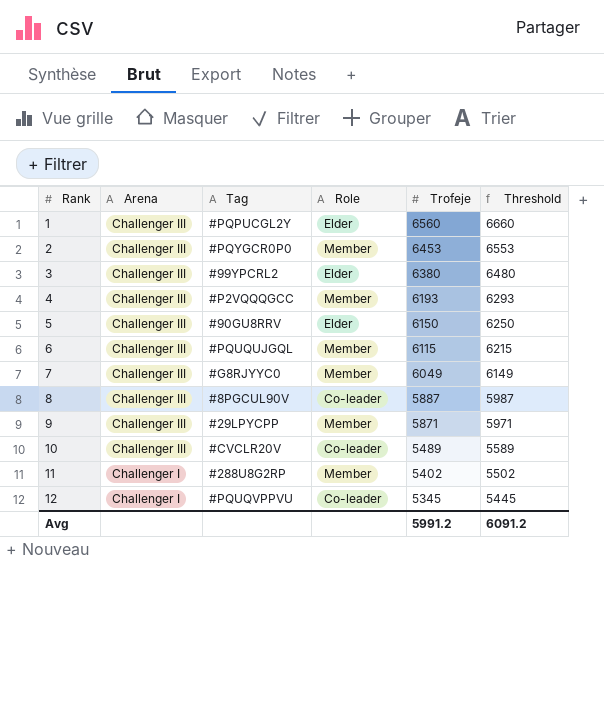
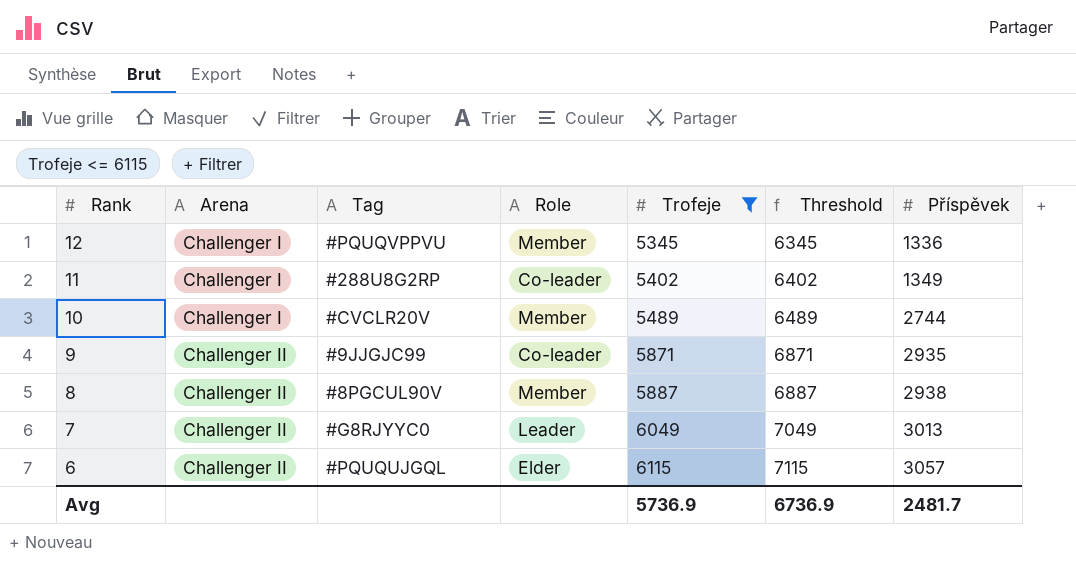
filter: none -> Trofeje <= 6115
row order: Rank ascending -> Rank descending
column Threshold | formula: [Trofeje] + 100 -> [Trofeje] + 1000
column Příspěvek | position: none -> 7
12 | Role: Co-leader -> Member
11 | Role: Member -> Co-leader
10 | Arena: Challenger III -> Challenger I
10 | Role: Co-leader -> Member
9 | Arena: Challenger III -> Challenger II
9 | Tag: #29LPYCPP -> #9JJGJC99
9 | Role: Member -> Co-leader
8 | Arena: Challenger III -> Challenger II
8 | Role: Co-leader -> Member
7 | Arena: Challenger III -> Challenger II
7 | Role: Member -> Leader
6 | Arena: Challenger III -> Challenger II
6 | Role: Member -> Elder
Avg | Trofeje: 5991.2 -> 5736.9
Avg | Threshold: 6091.2 -> 6736.9

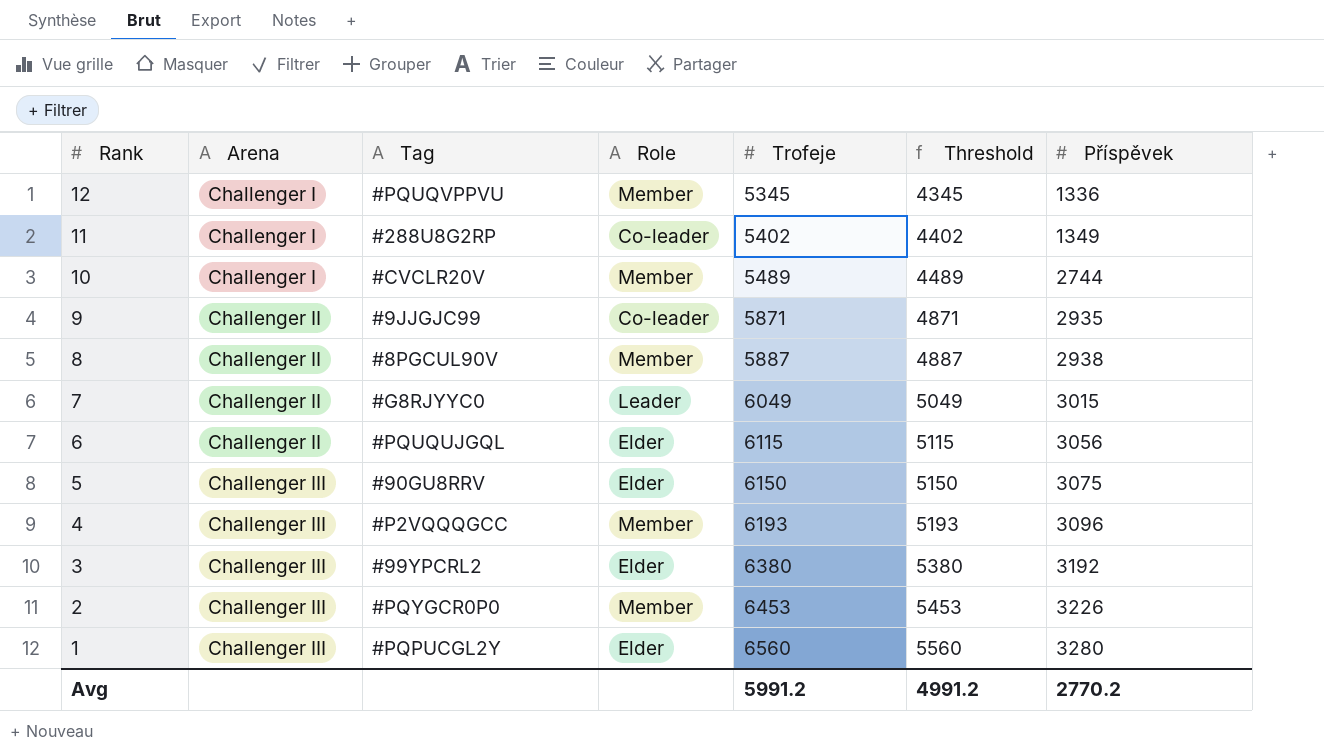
filter: Trofeje <= 6115 -> none
column Threshold | formula: [Trofeje] + 1000 -> [Trofeje] - 1000
7 | Příspěvek: 3013 -> 3015
6 | Příspěvek: 3057 -> 3056
Avg | Trofeje: 5736.9 -> 5991.2
Avg | Threshold: 6736.9 -> 4991.2
Avg | Příspěvek: 2481.7 -> 2770.2

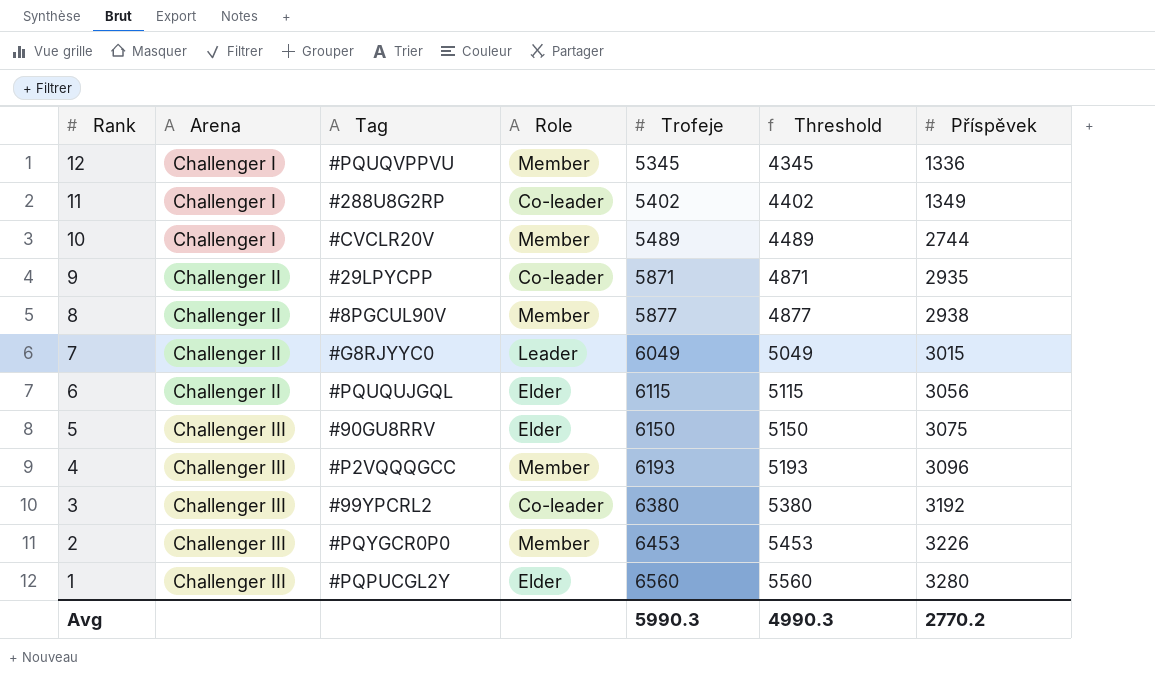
9 | Tag: #9JJGJC99 -> #29LPYCPP
8 | Trofeje: 5887 -> 5877
8 | Threshold: 4887 -> 4877
3 | Role: Elder -> Co-leader
Avg | Trofeje: 5991.2 -> 5990.3
Avg | Threshold: 4991.2 -> 4990.3

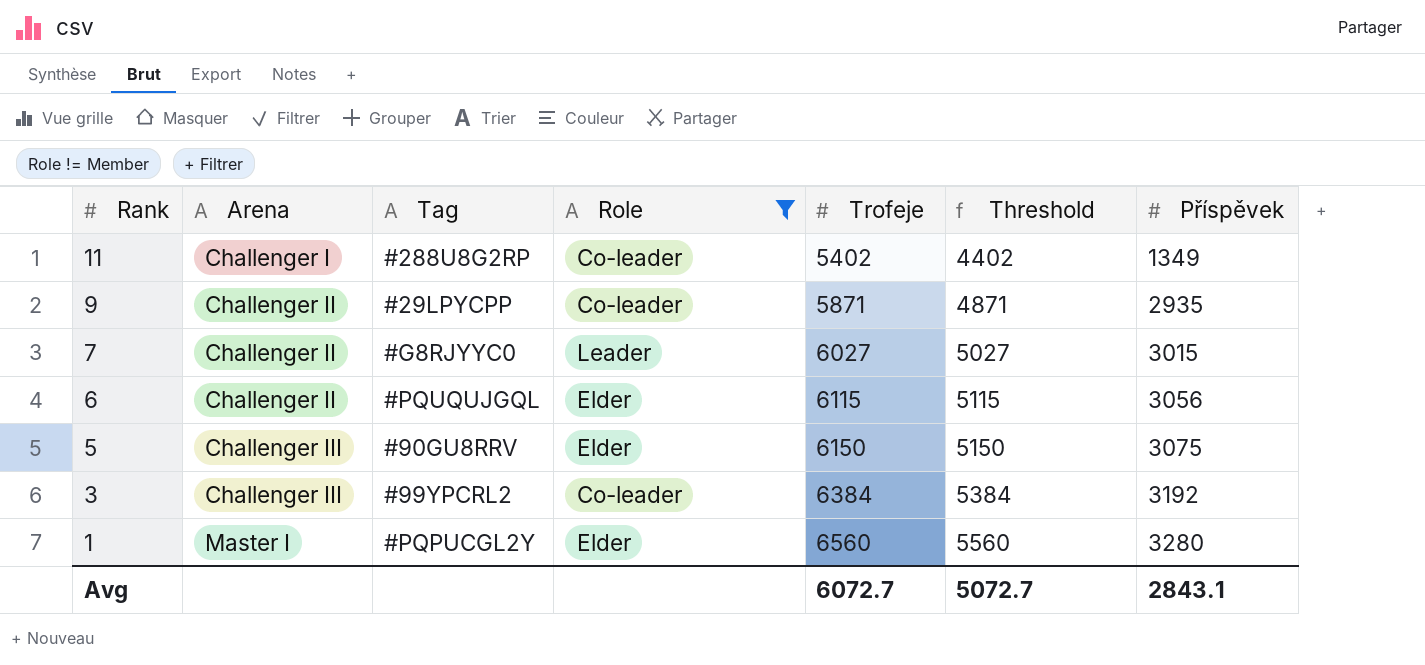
filter: none -> Role != Member
7 | Trofeje: 6049 -> 6027
7 | Threshold: 5049 -> 5027
3 | Trofeje: 6380 -> 6384
3 | Threshold: 5380 -> 5384
1 | Arena: Challenger III -> Master I
Avg | Trofeje: 5990.3 -> 6072.7
Avg | Threshold: 4990.3 -> 5072.7
Avg | Příspěvek: 2770.2 -> 2843.1

